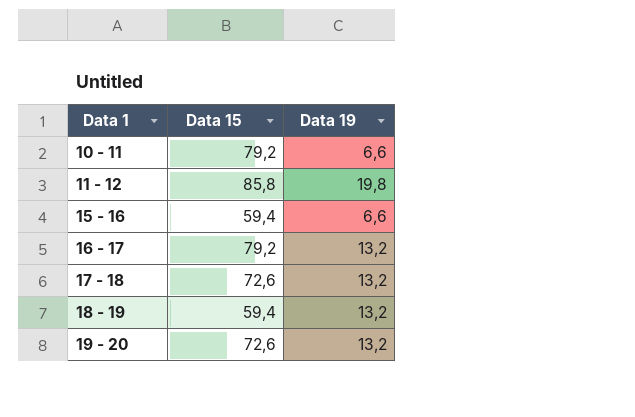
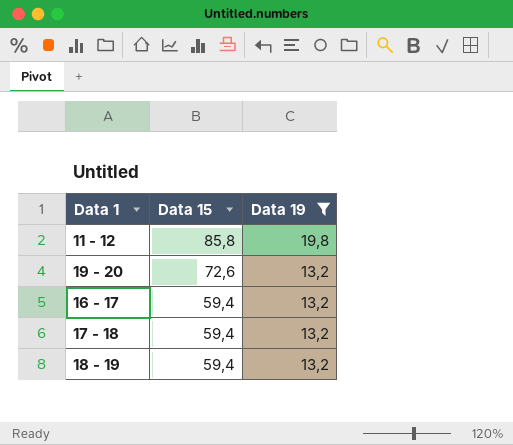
filter: none -> Data 19 != 6,6
row order: Data 1 ascending -> Data 15 descending
16 - 17 | Data 15: 79,2 -> 59,4
17 - 18 | Data 15: 72,6 -> 59,4

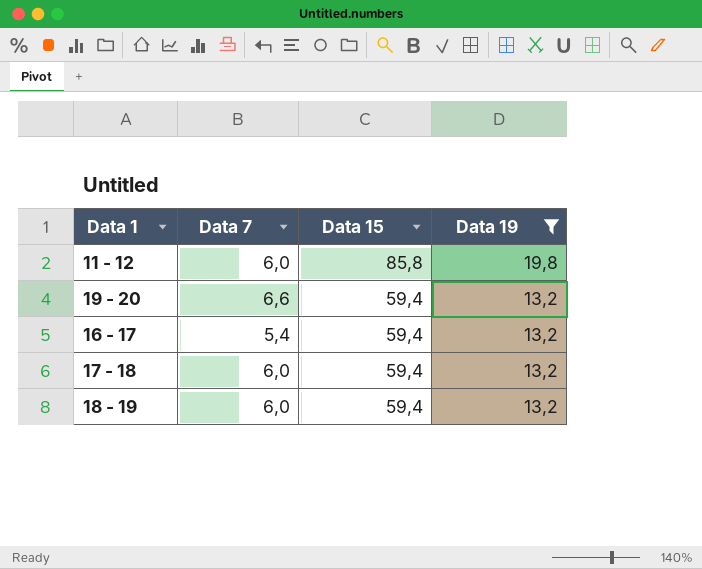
column Data 7 | position: none -> 2
19 - 20 | Data 15: 72,6 -> 59,4

